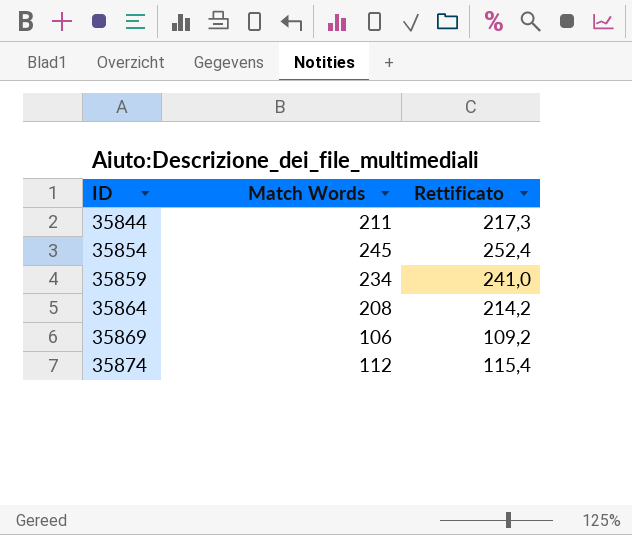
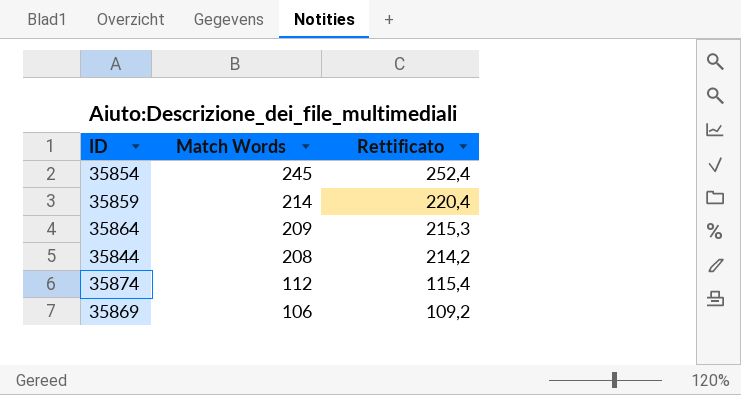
row order: ID ascending -> Match Words descending
35859 | Match Words: 234 -> 214
35859 | Rettificato: 241,0 -> 220,4
35864 | Match Words: 208 -> 209
35864 | Rettificato: 214,2 -> 215,3
35844 | Match Words: 211 -> 208
35844 | Rettificato: 217,3 -> 214,2

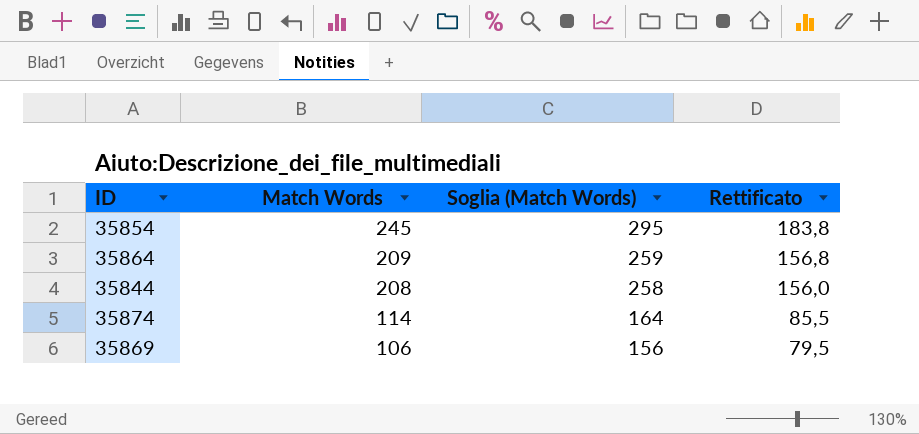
column Soglia (Match Words) | formula: none -> [Match Words] + 50
column Rettificato | formula: [Match Words] * 1,03 -> [Match Words] * 0,75
row 35859: 214 | 220,4 -> none
35874 | Match Words: 112 -> 114

